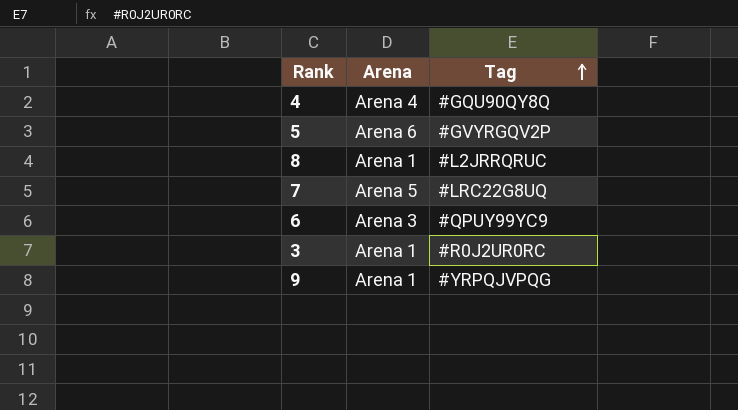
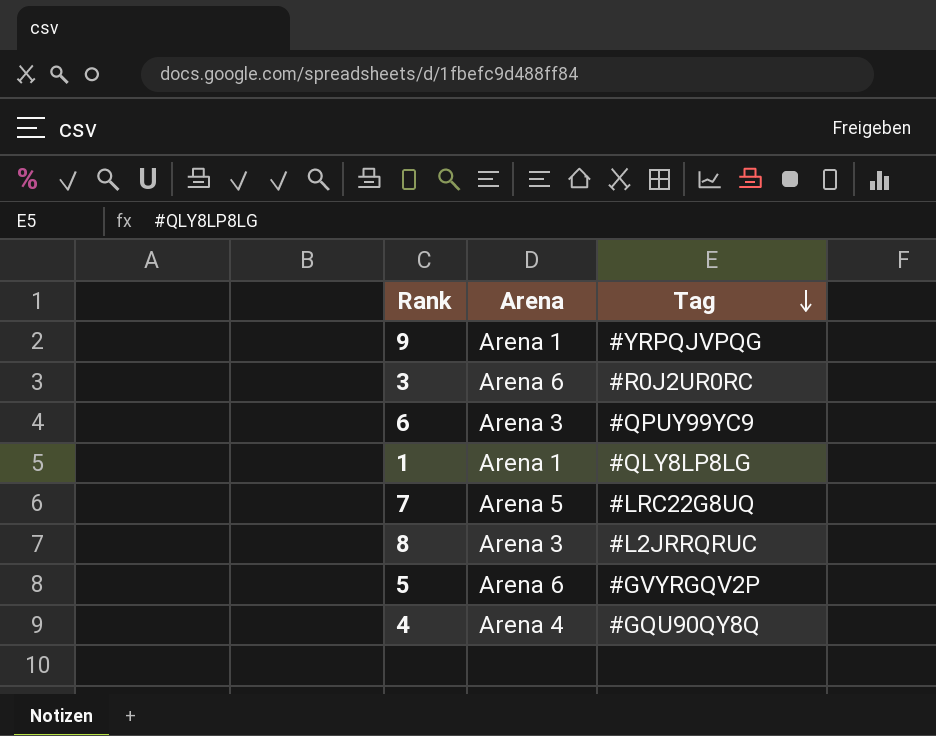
row order: Tag ascending -> Tag descending
3 | Arena: Arena 1 -> Arena 6
row 1: none -> Arena 1 | #QLY8LP8LG
8 | Arena: Arena 1 -> Arena 3

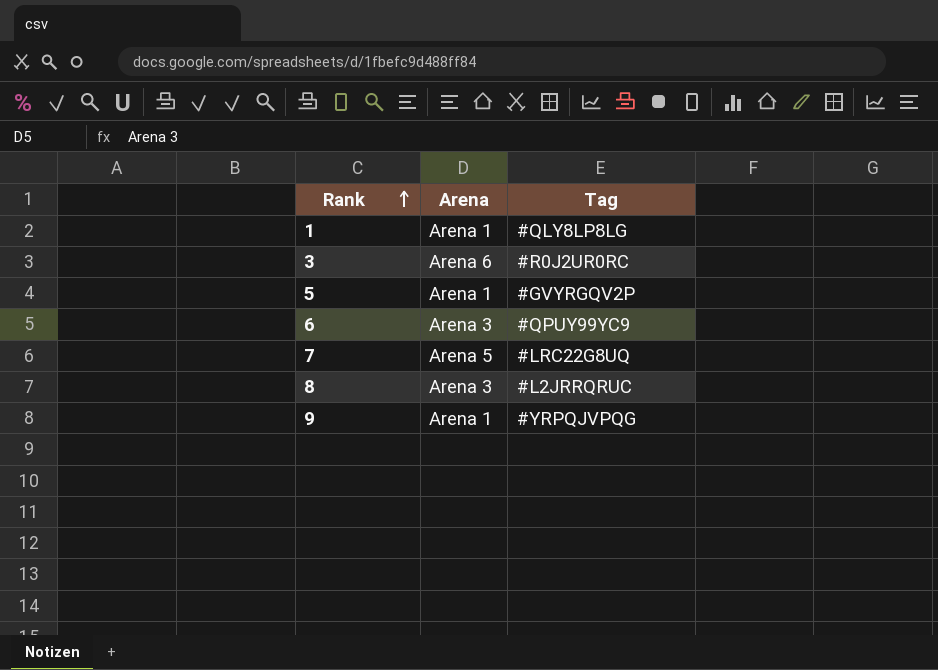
row order: Tag descending -> Rank ascending
row 4: Arena 4 | #GQU90QY8Q -> none
5 | Arena: Arena 6 -> Arena 1

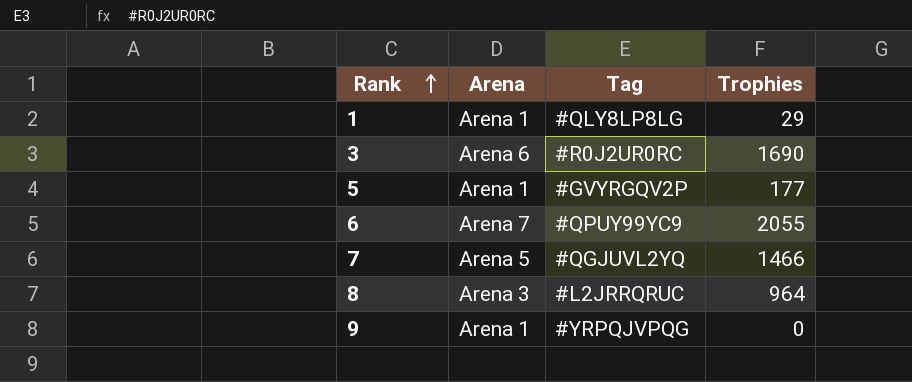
column Trophies | position: none -> 4
6 | Arena: Arena 3 -> Arena 7
7 | Tag: #LRC22G8UQ -> #QGJUVL2YQ

